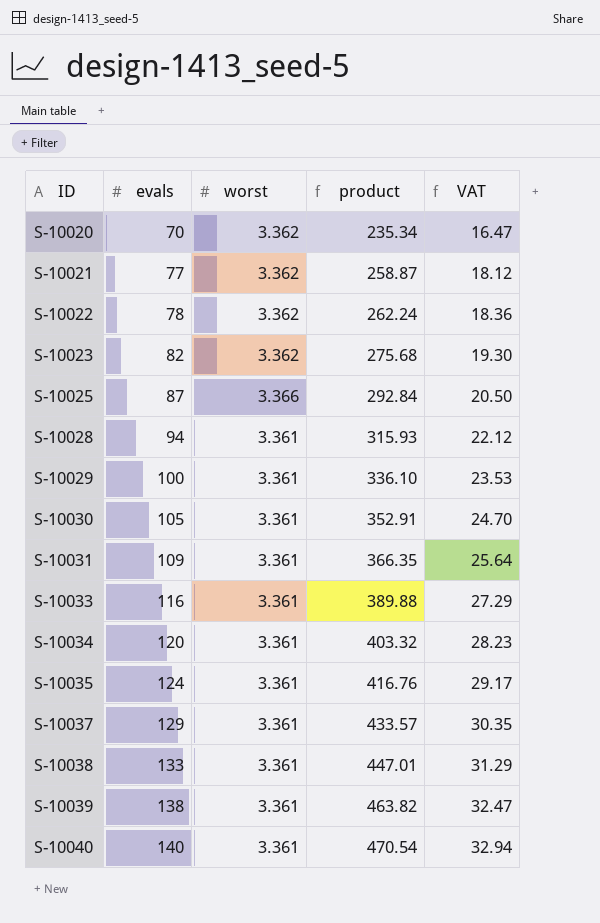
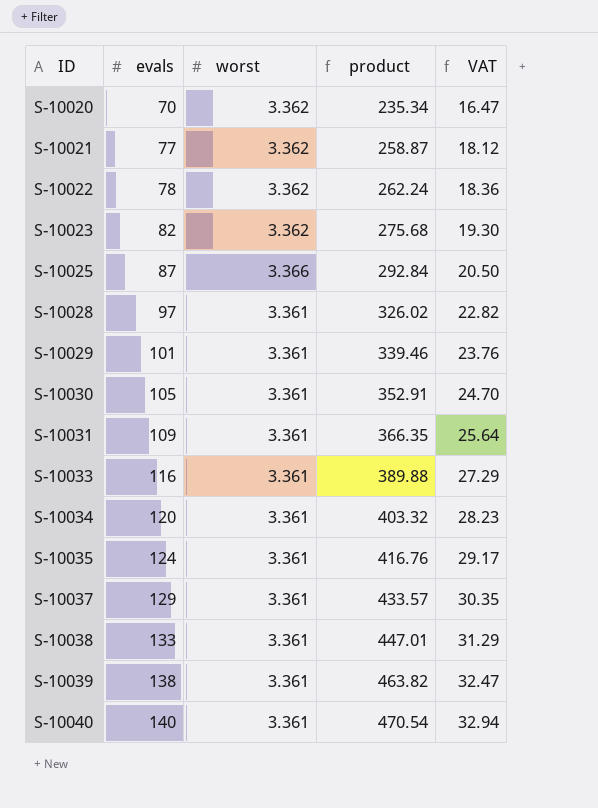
S-10028 | evals: 94 -> 97
S-10028 | product: 315.93 -> 326.02
S-10028 | VAT: 22.12 -> 22.82
S-10029 | evals: 100 -> 101
S-10029 | product: 336.10 -> 339.46
S-10029 | VAT: 23.53 -> 23.76

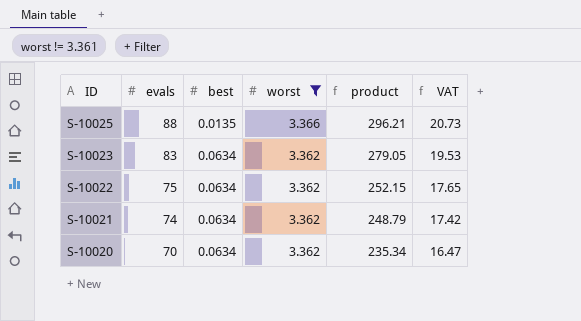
filter: none -> worst != 3.361
row order: ID ascending -> ID descending
column best | position: none -> 3
S-10025 | evals: 87 -> 88
S-10025 | product: 292.84 -> 296.21
S-10025 | VAT: 20.50 -> 20.73
S-10023 | evals: 82 -> 83
S-10023 | product: 275.68 -> 279.05
S-10023 | VAT: 19.30 -> 19.53
S-10022 | evals: 78 -> 75
S-10022 | product: 262.24 -> 252.15
S-10022 | VAT: 18.36 -> 17.65
S-10021 | evals: 77 -> 74
S-10021 | product: 258.87 -> 248.79
S-10021 | VAT: 18.12 -> 17.42

